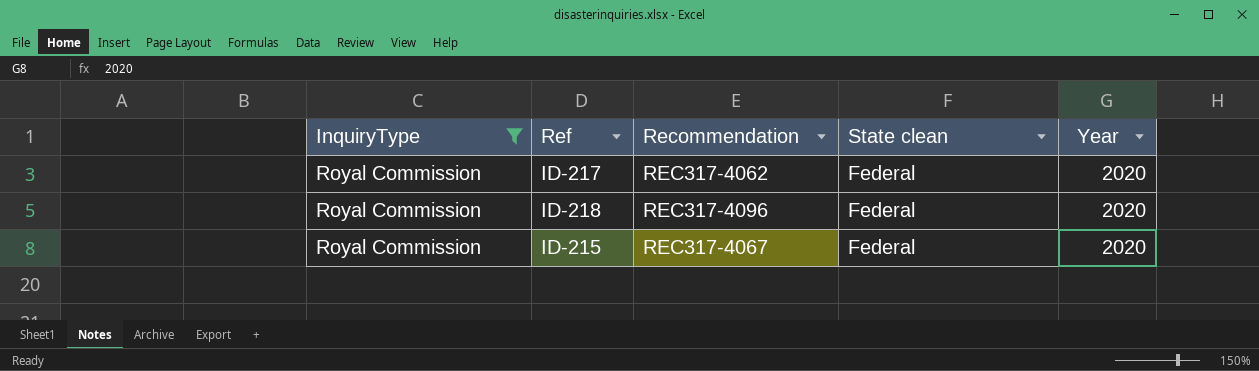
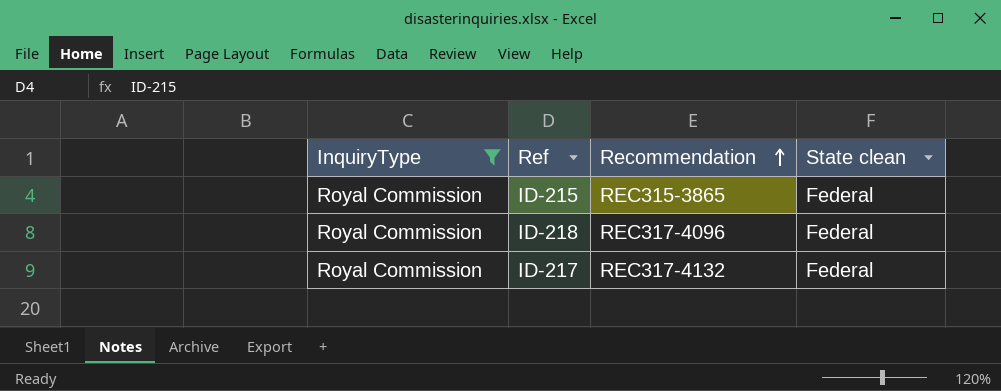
row order: none -> Recommendation ascending
column Year | position: 5 -> none
ID-215 | Recommendation: REC317-4067 -> REC315-3865
ID-217 | Recommendation: REC317-4062 -> REC317-4132

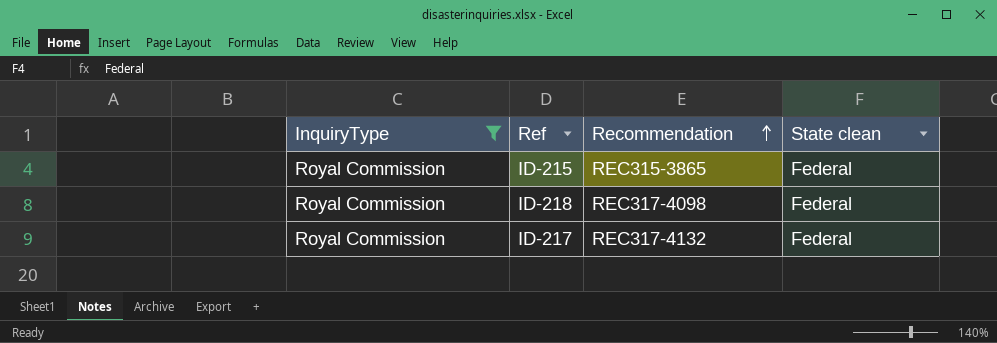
ID-218 | Recommendation: REC317-4096 -> REC317-4098

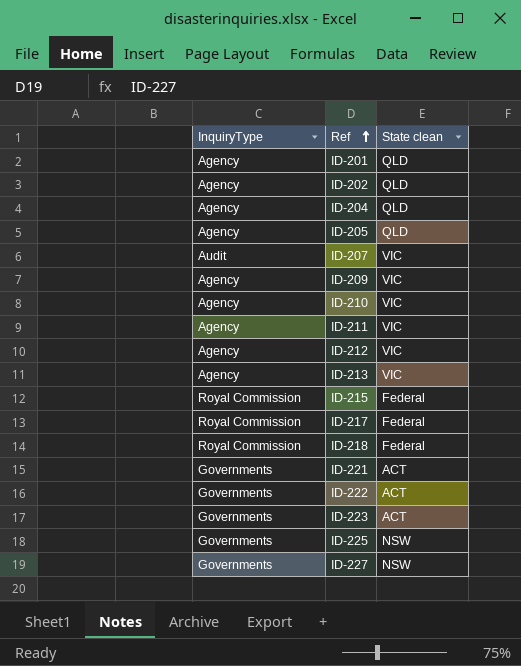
filter: InquiryType = Royal Commission -> none
row order: Recommendation ascending -> Ref ascending
column Recommendation | position: 3 -> none

